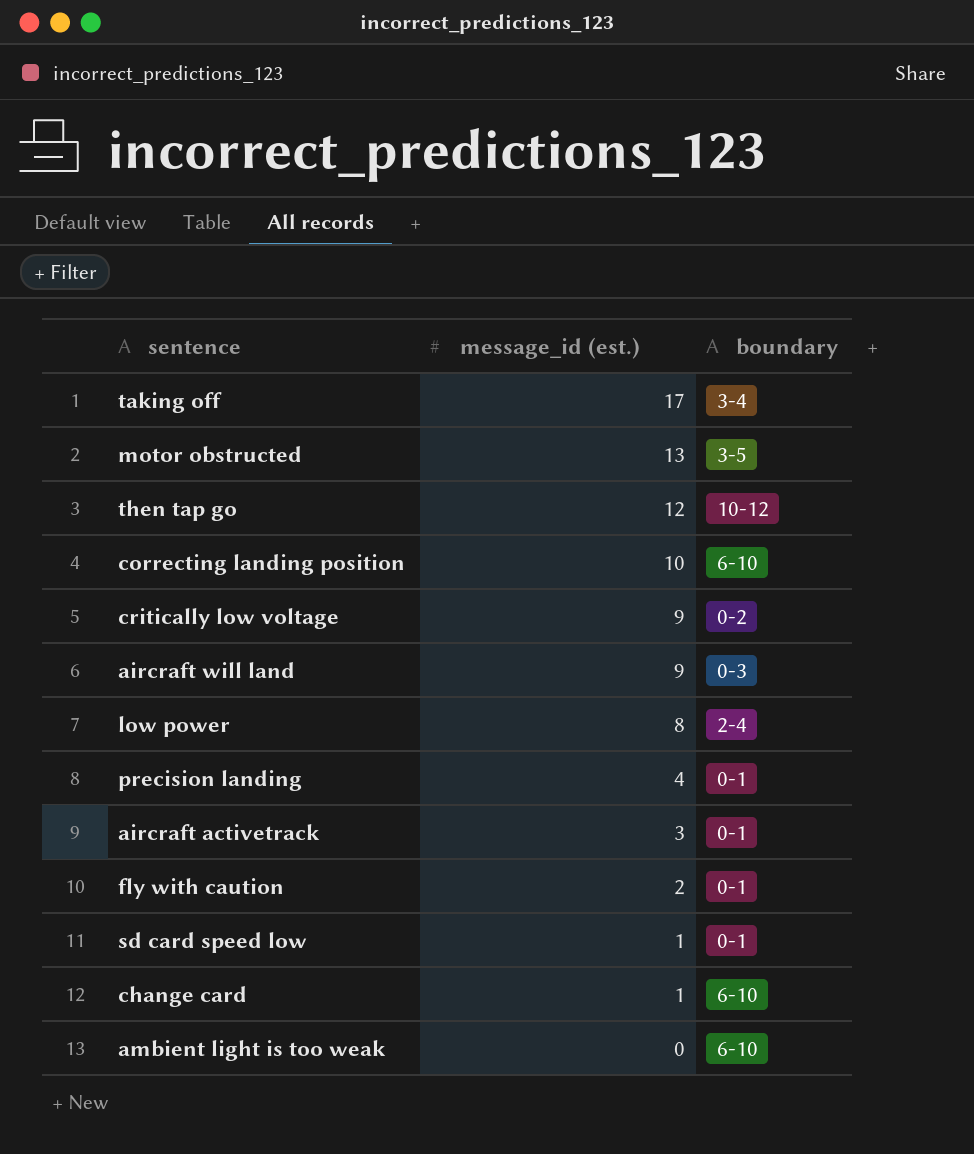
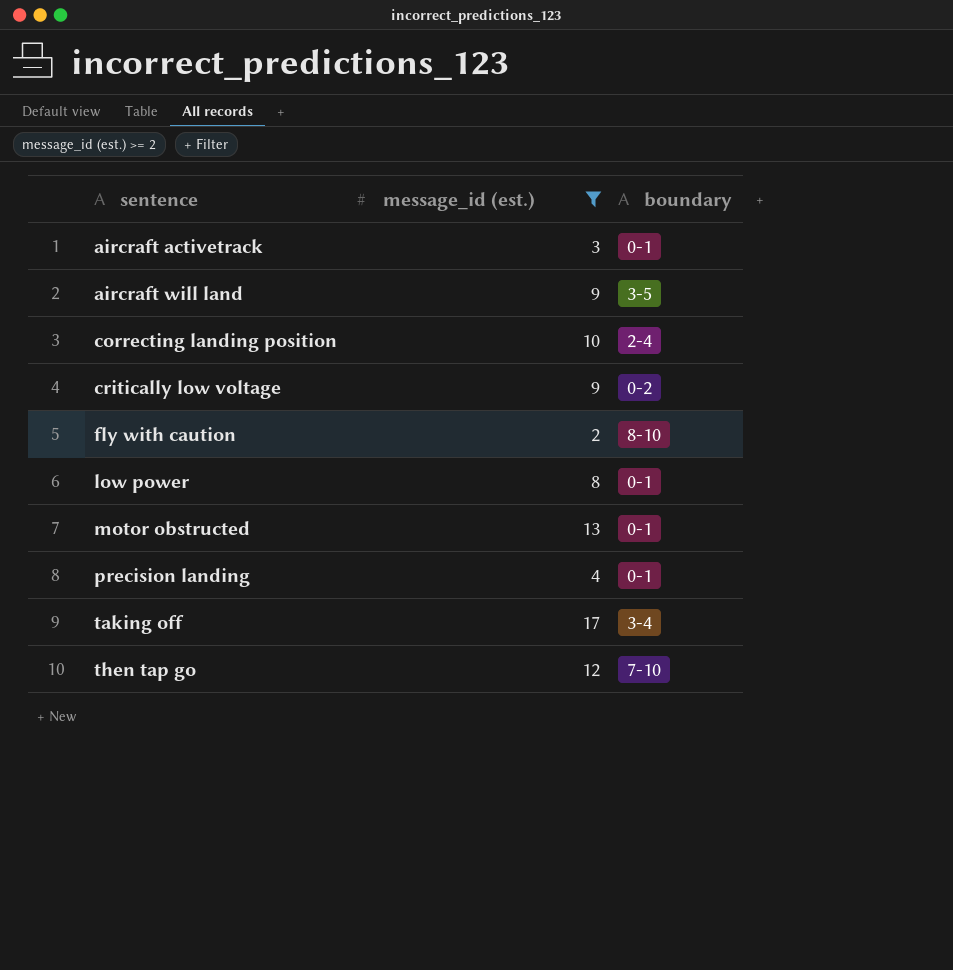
filter: none -> message_id (est.) >= 2
row order: message_id (est.) descending -> sentence ascending
aircraft will land | boundary: 0-3 -> 3-5
correcting landing position | boundary: 6-10 -> 2-4
fly with caution | boundary: 0-1 -> 8-10
low power | boundary: 2-4 -> 0-1
motor obstructed | boundary: 3-5 -> 0-1
then tap go | boundary: 10-12 -> 7-10

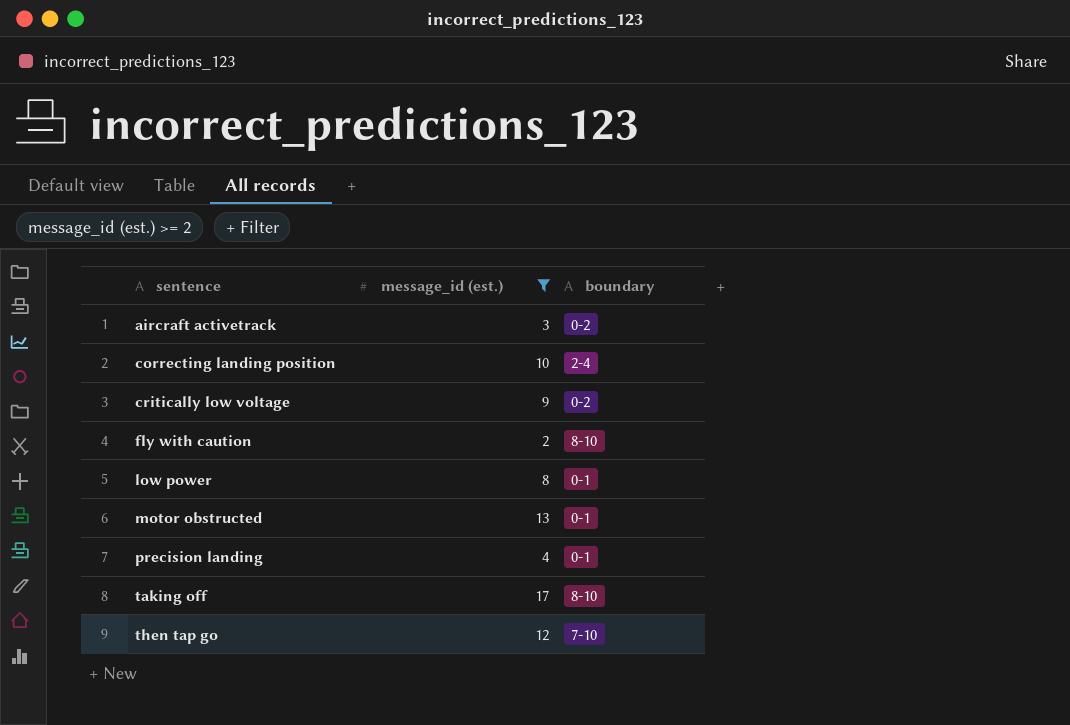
row aircraft will land: 9 | 3-5 -> none
aircraft activetrack | boundary: 0-1 -> 0-2
taking off | boundary: 3-4 -> 8-10

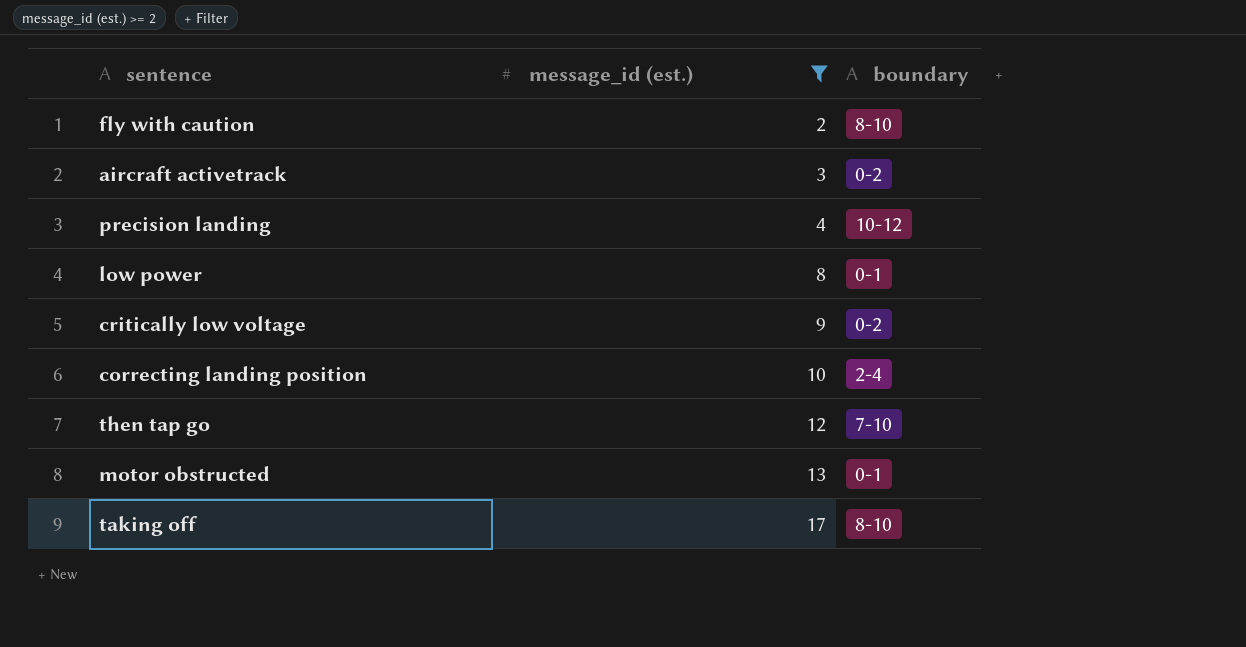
row order: sentence ascending -> message_id (est.) ascending
precision landing | boundary: 0-1 -> 10-12

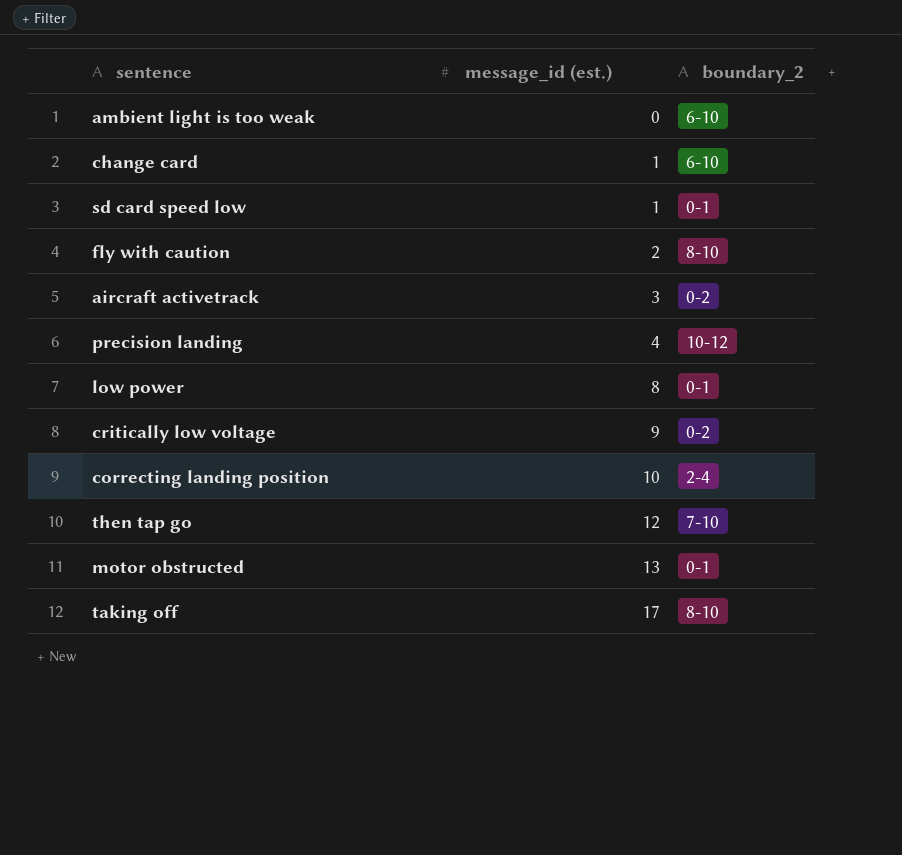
filter: message_id (est.) >= 2 -> none
column name: boundary -> boundary_2

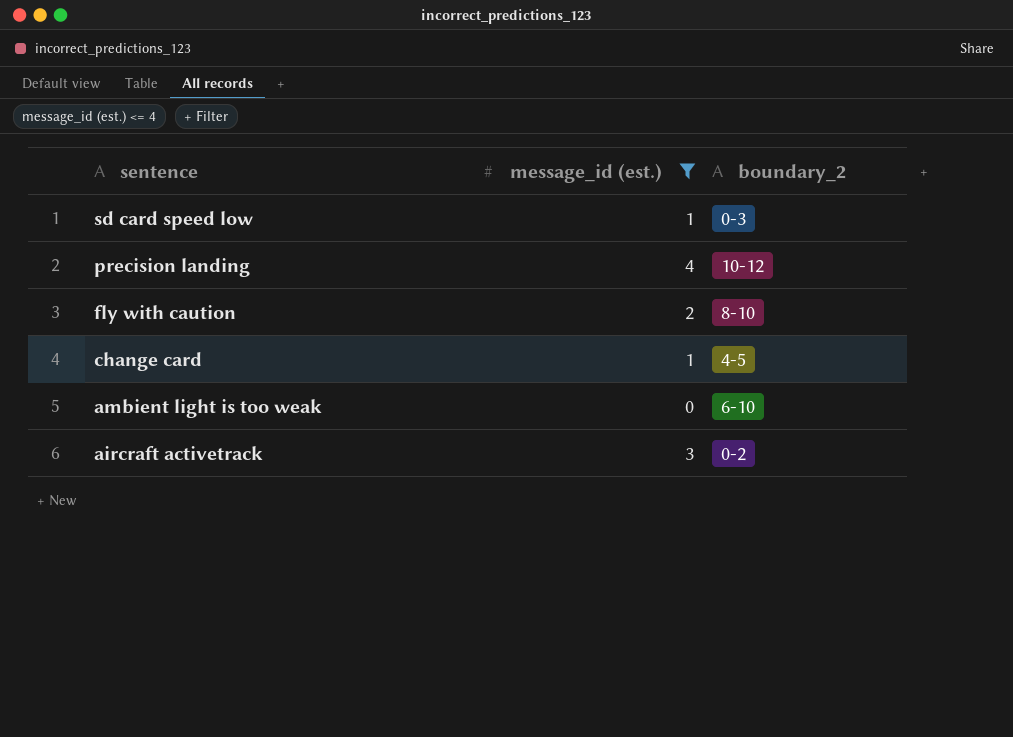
filter: none -> message_id (est.) <= 4
row order: message_id (est.) ascending -> sentence descending
sd card speed low | boundary_2: 0-1 -> 0-3
change card | boundary_2: 6-10 -> 4-5

